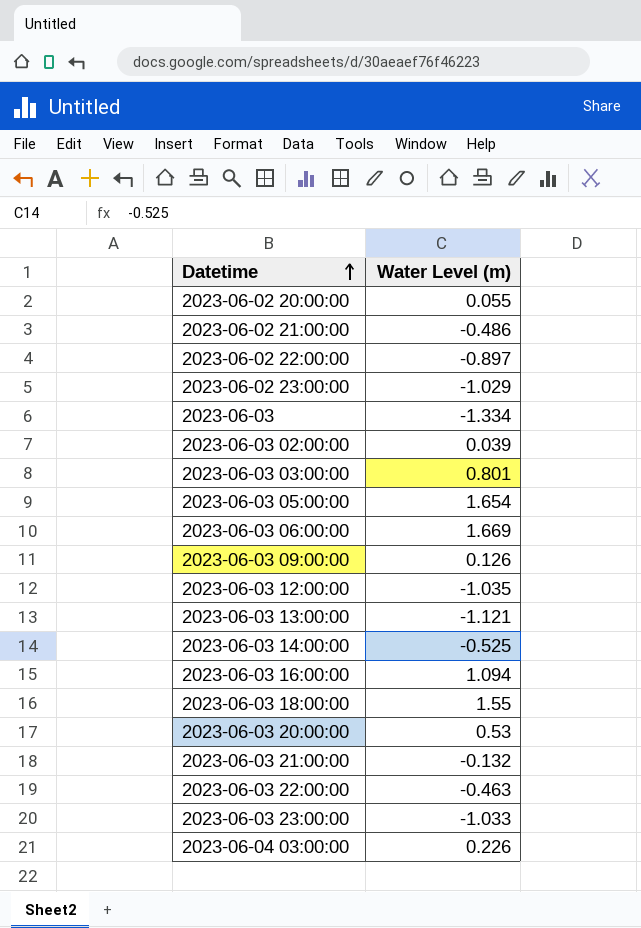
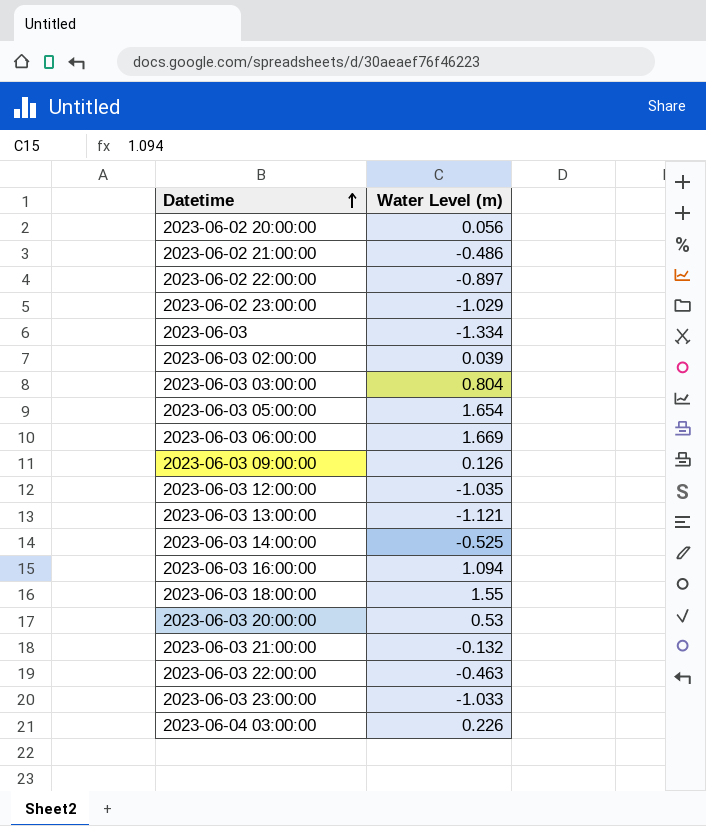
2023-06-02 20:00:00 | Water Level (m): 0.055 -> 0.056
2023-06-03 03:00:00 | Water Level (m): 0.801 -> 0.804

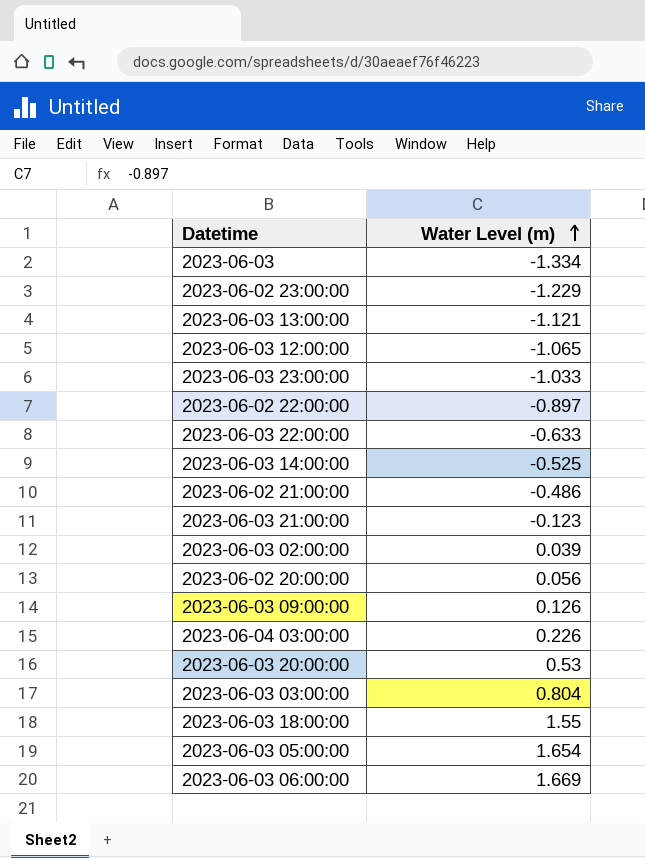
row order: Datetime ascending -> Water Level (m) ascending
row 2023-06-03 16:00:00: 1.094 -> none
2023-06-02 23:00:00 | Water Level (m): -1.029 -> -1.229
2023-06-03 12:00:00 | Water Level (m): -1.035 -> -1.065
2023-06-03 22:00:00 | Water Level (m): -0.463 -> -0.633
2023-06-03 21:00:00 | Water Level (m): -0.132 -> -0.123

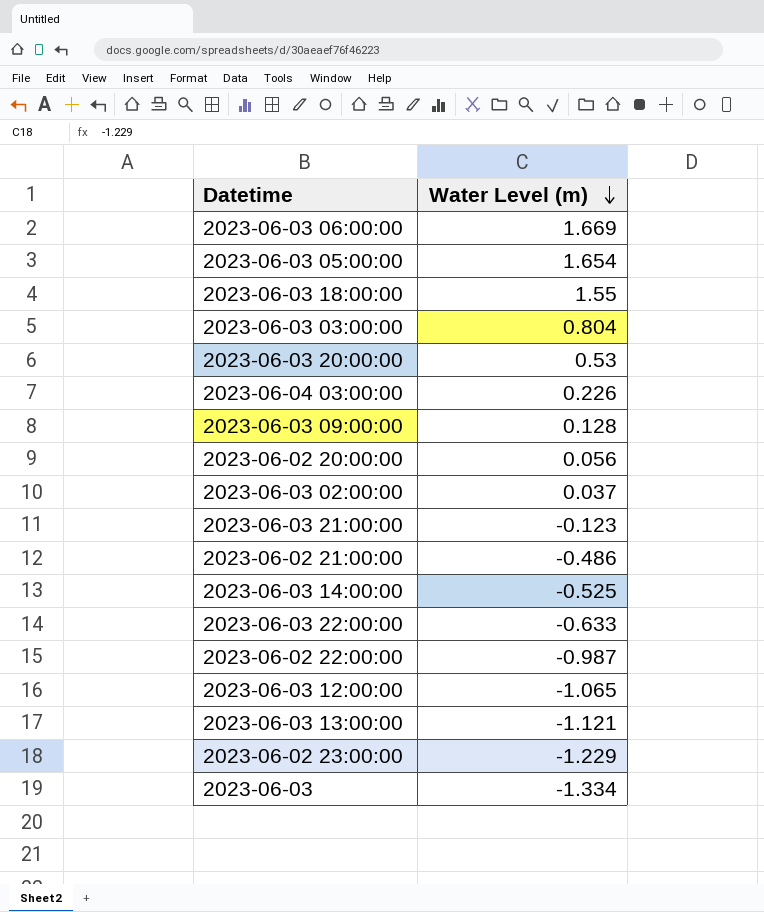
row order: Water Level (m) ascending -> Water Level (m) descending
row 2023-06-03 23:00:00: -1.033 -> none
2023-06-03 09:00:00 | Water Level (m): 0.126 -> 0.128
2023-06-03 02:00:00 | Water Level (m): 0.039 -> 0.037
2023-06-02 22:00:00 | Water Level (m): -0.897 -> -0.987

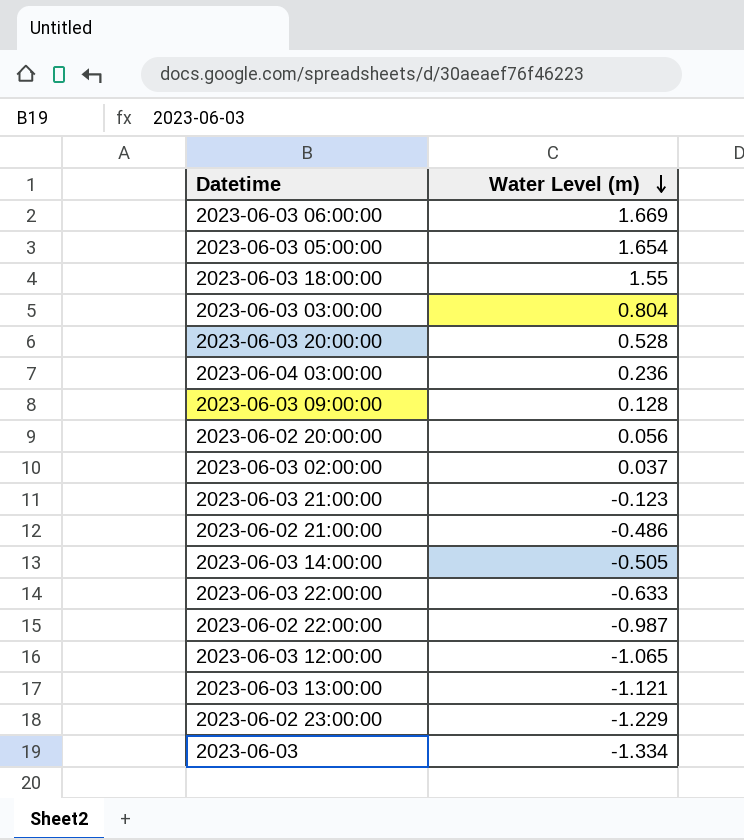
2023-06-03 20:00:00 | Water Level (m): 0.53 -> 0.528
2023-06-04 03:00:00 | Water Level (m): 0.226 -> 0.236
2023-06-03 14:00:00 | Water Level (m): -0.525 -> -0.505

